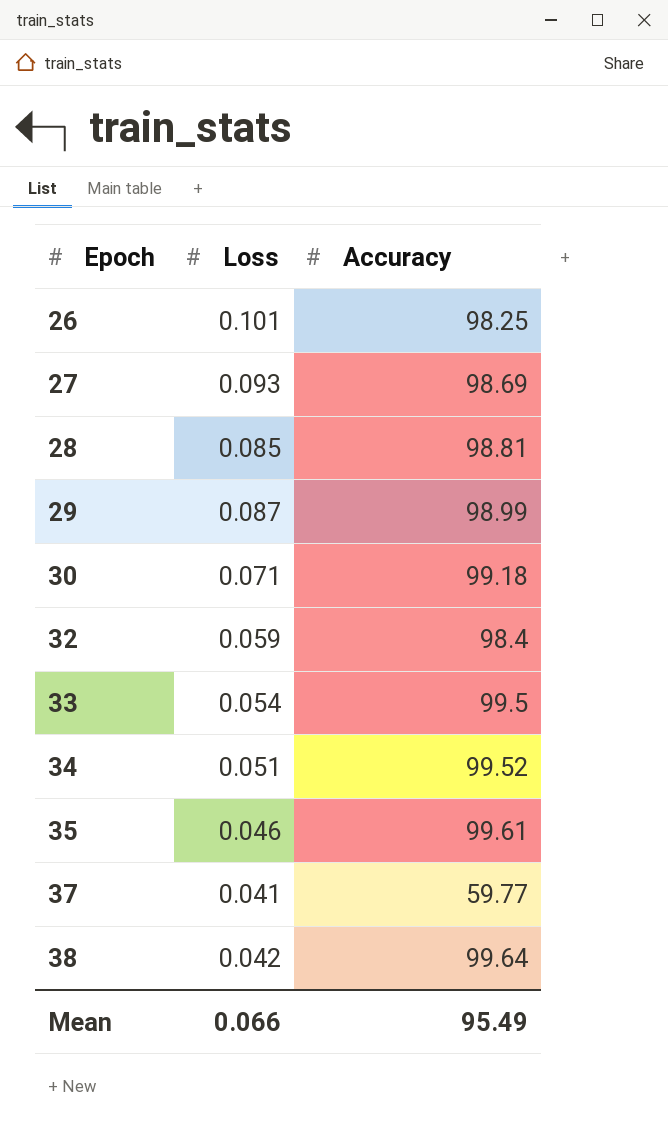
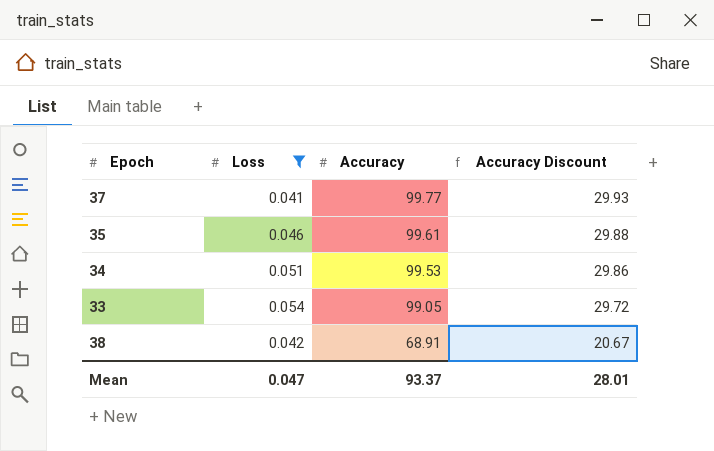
filter: none -> Loss <= 0.054
row order: Epoch ascending -> Accuracy descending
column Accuracy Discount | formula: none -> [Accuracy] * 0.3
37 | Accuracy: 59.77 -> 99.77
34 | Accuracy: 99.52 -> 99.53
33 | Accuracy: 99.5 -> 99.05
38 | Accuracy: 99.64 -> 68.91
Mean | Loss: 0.066 -> 0.047
Mean | Accuracy: 95.49 -> 93.37

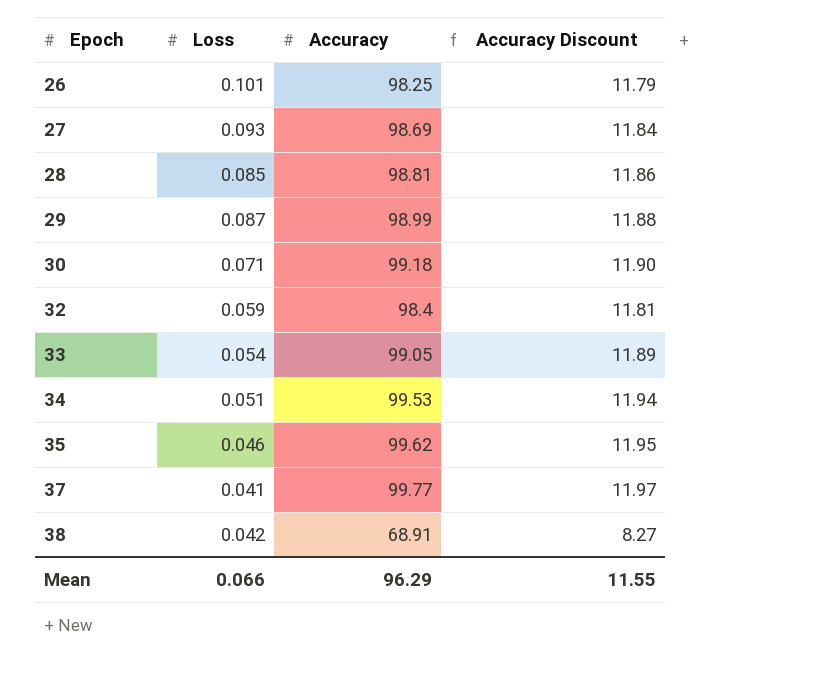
filter: Loss <= 0.054 -> none
row order: Accuracy descending -> Epoch ascending
column Accuracy Discount | formula: [Accuracy] * 0.3 -> [Accuracy] * 0.12
35 | Accuracy: 99.61 -> 99.62
Mean | Loss: 0.047 -> 0.066
Mean | Accuracy: 93.37 -> 96.29
Mean | Accuracy Discount: 28.01 -> 11.55

